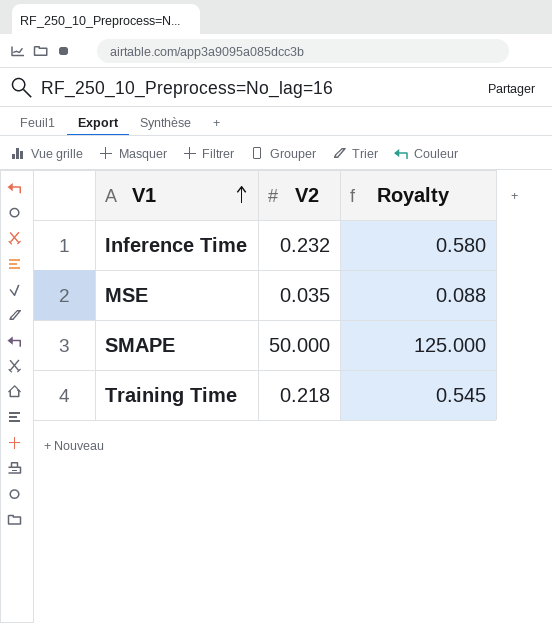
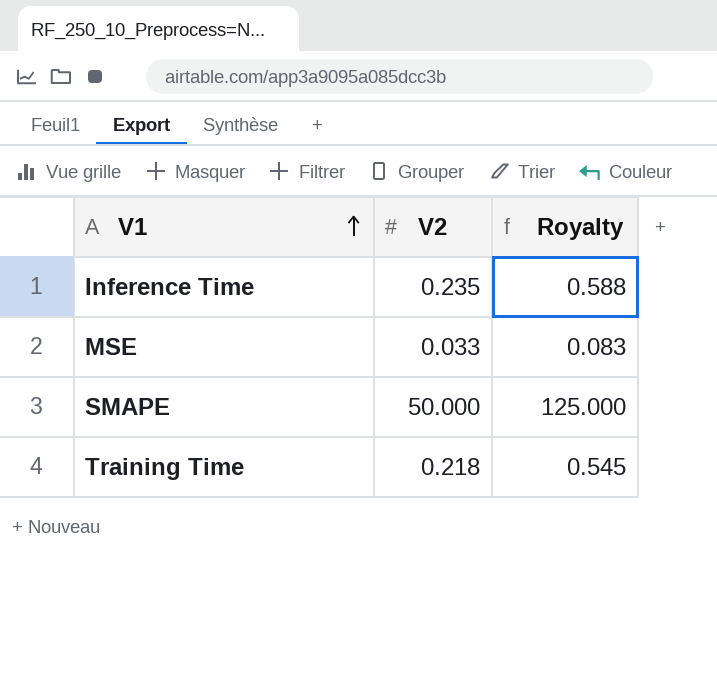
Inference Time | V2: 0.232 -> 0.235
Inference Time | Royalty: 0.580 -> 0.588
MSE | V2: 0.035 -> 0.033
MSE | Royalty: 0.088 -> 0.083

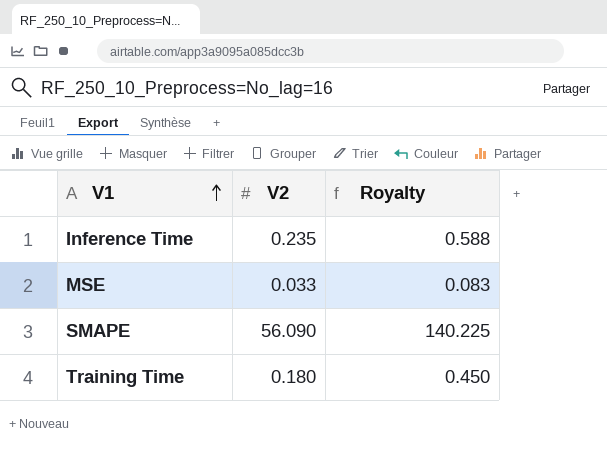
SMAPE | V2: 50.000 -> 56.090
SMAPE | Royalty: 125.000 -> 140.225
Training Time | V2: 0.218 -> 0.180
Training Time | Royalty: 0.545 -> 0.450

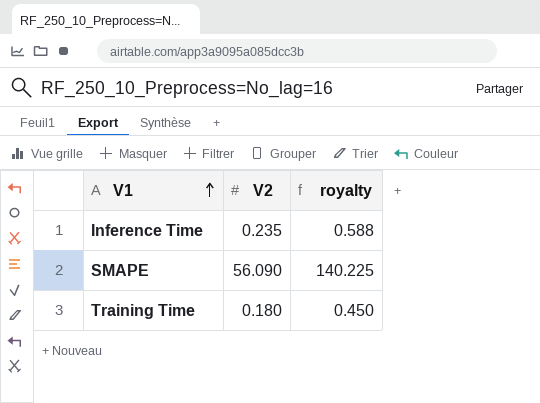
column name: Royalty -> royalty
row MSE: 0.033 | 0.083 -> none

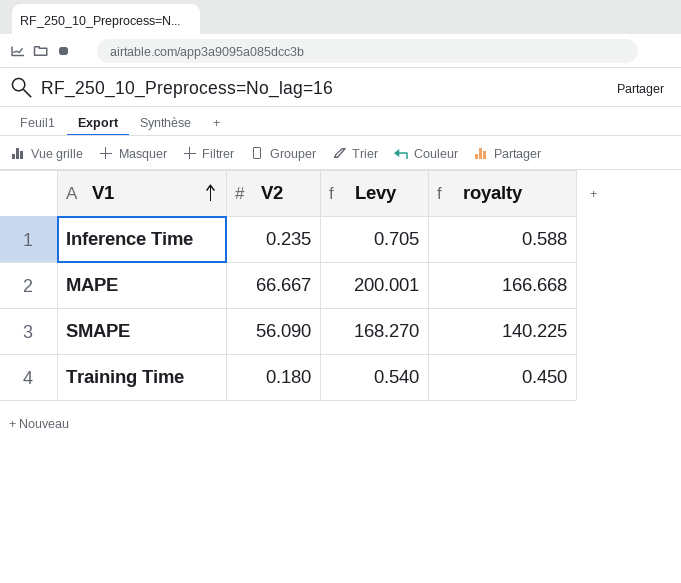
column Levy | formula: none -> [V2] * 3
row MAPE: none -> 66.667 | 200.001 | 166.668

